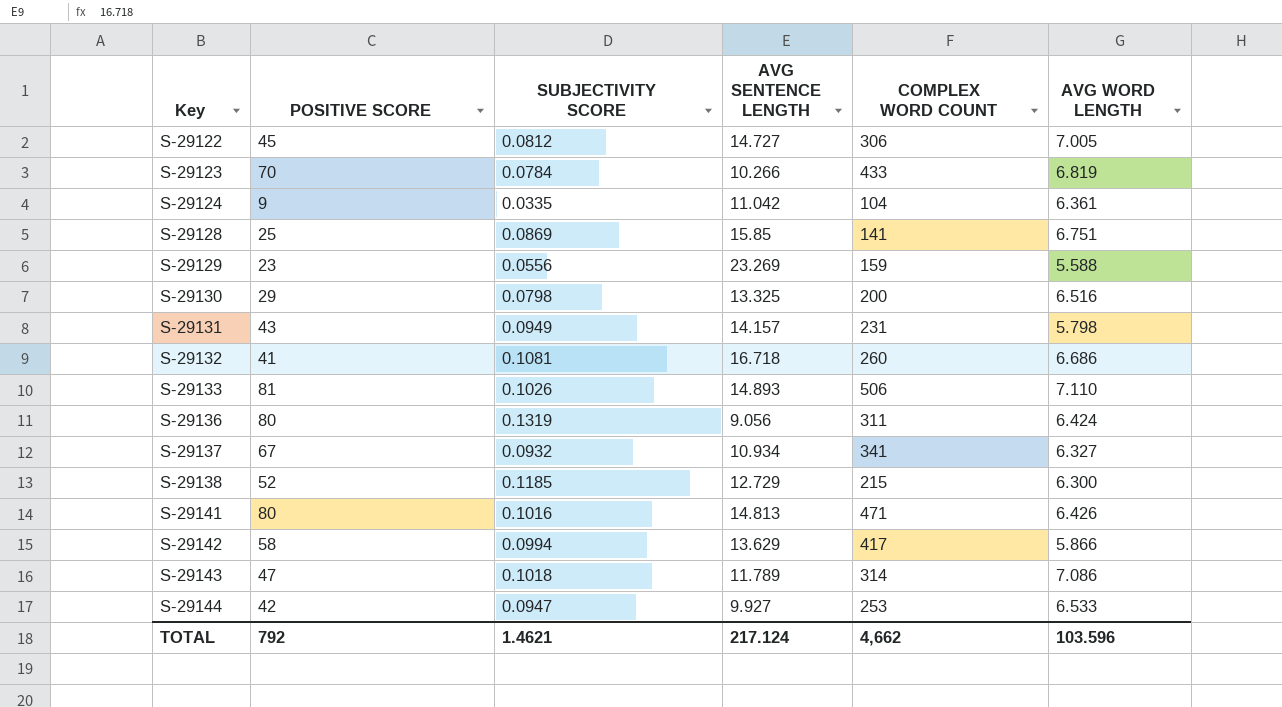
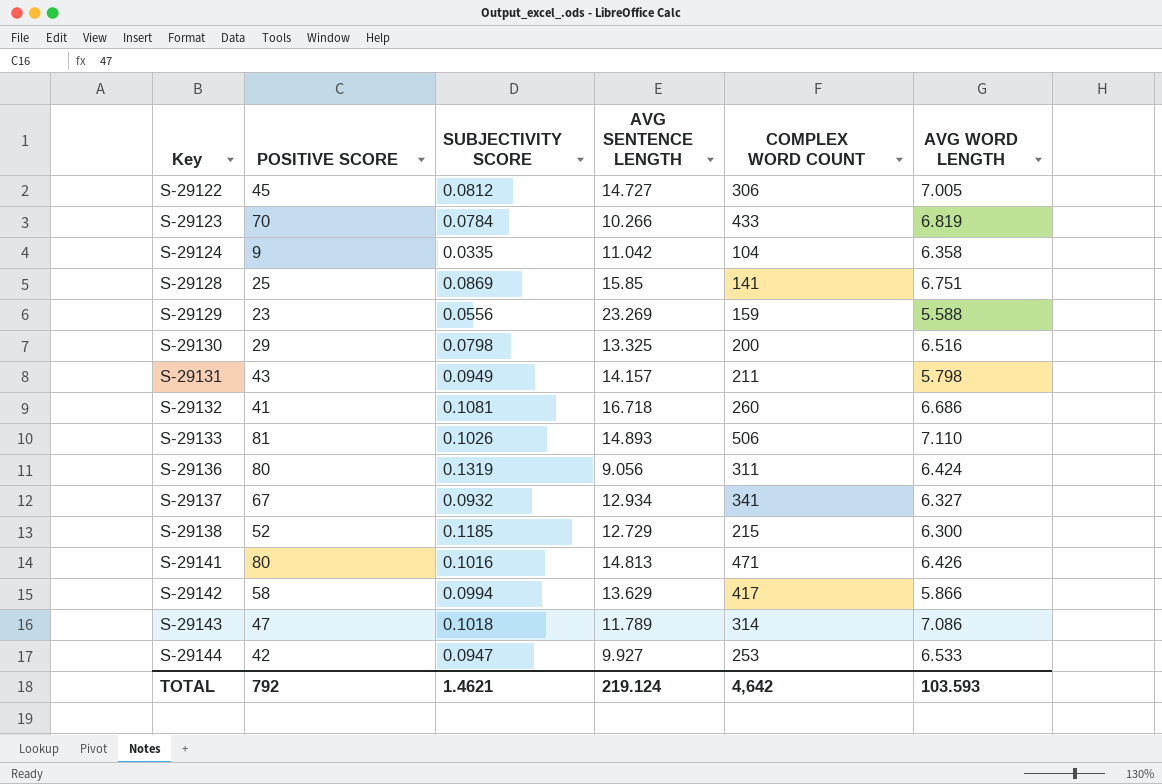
S-29124 | AVG WORD LENGTH: 6.361 -> 6.358
S-29131 | COMPLEX WORD COUNT: 231 -> 211
S-29137 | AVG SENTENCE LENGTH: 10.934 -> 12.934
TOTAL | AVG SENTENCE LENGTH: 217.124 -> 219.124
TOTAL | COMPLEX WORD COUNT: 4,662 -> 4,642
TOTAL | AVG WORD LENGTH: 103.596 -> 103.593

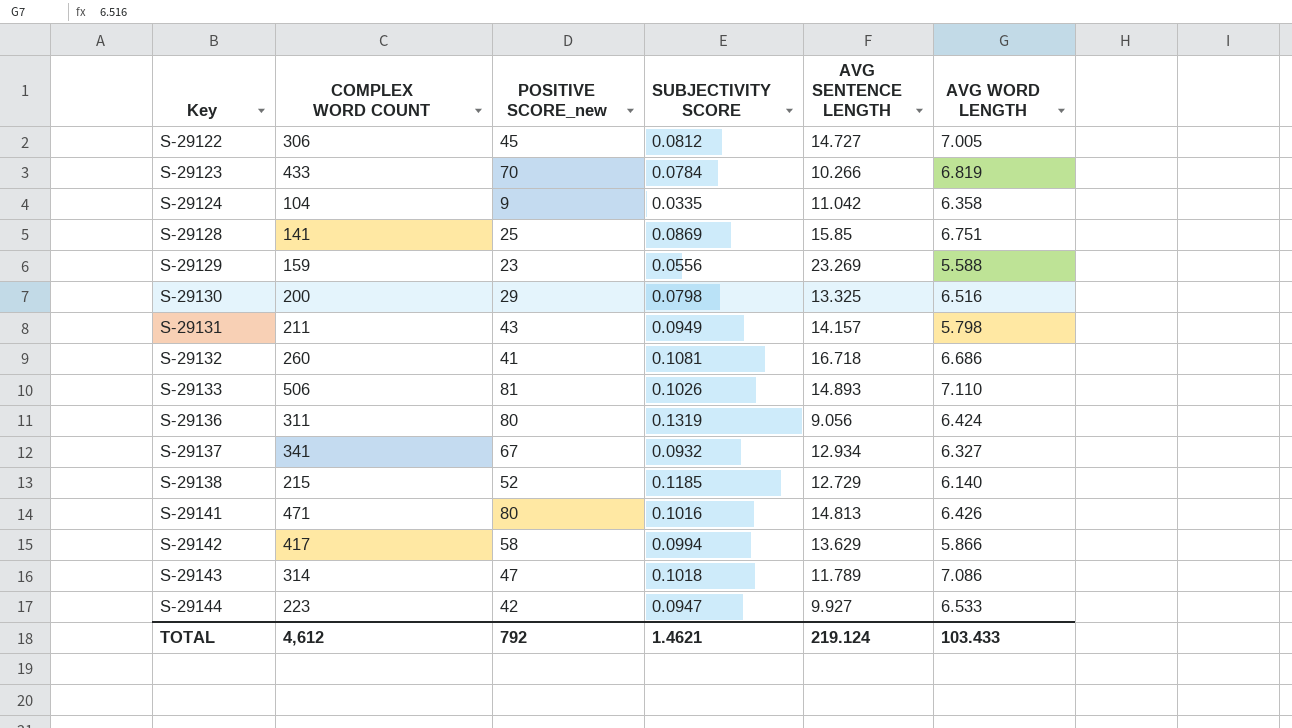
column COMPLEX WORD COUNT | position: 5 -> 2
column name: POSITIVE SCORE -> POSITIVE SCORE_new
S-29138 | AVG WORD LENGTH: 6.300 -> 6.140
S-29144 | COMPLEX WORD COUNT: 253 -> 223
TOTAL | COMPLEX WORD COUNT: 4,642 -> 4,612
TOTAL | AVG WORD LENGTH: 103.593 -> 103.433

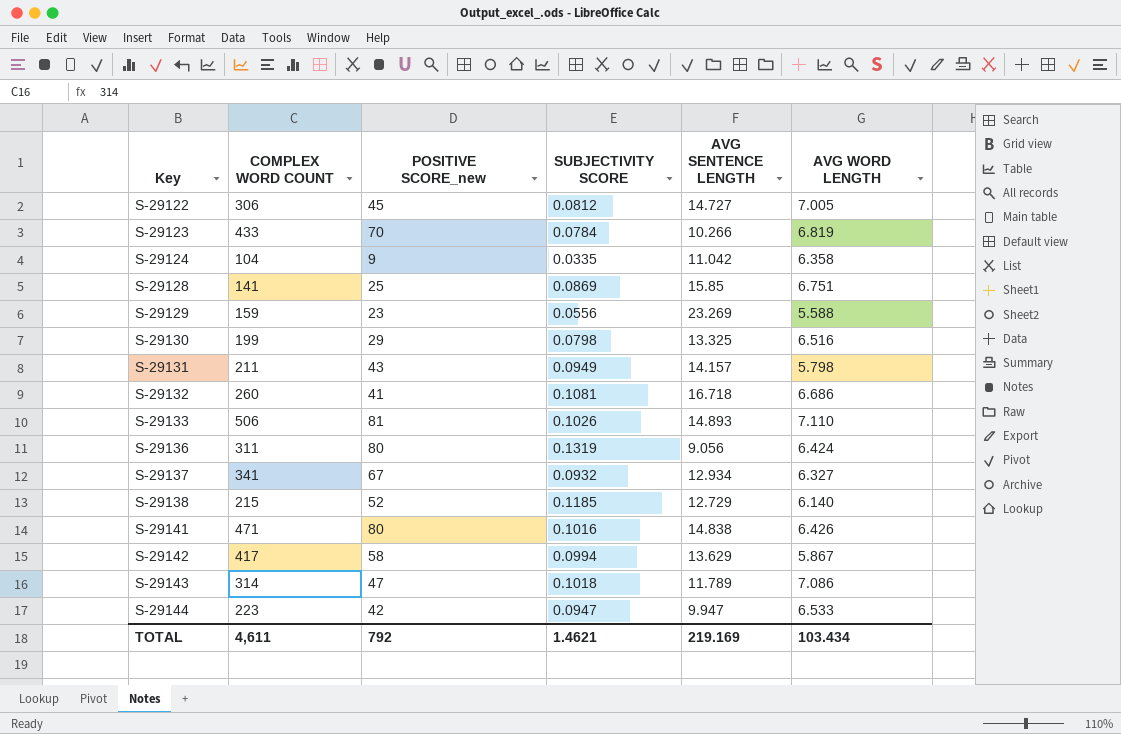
S-29130 | COMPLEX WORD COUNT: 200 -> 199
S-29141 | AVG SENTENCE LENGTH: 14.813 -> 14.838
S-29142 | AVG WORD LENGTH: 5.866 -> 5.867
S-29144 | AVG SENTENCE LENGTH: 9.927 -> 9.947
TOTAL | COMPLEX WORD COUNT: 4,612 -> 4,611
TOTAL | AVG SENTENCE LENGTH: 219.124 -> 219.169
TOTAL | AVG WORD LENGTH: 103.433 -> 103.434

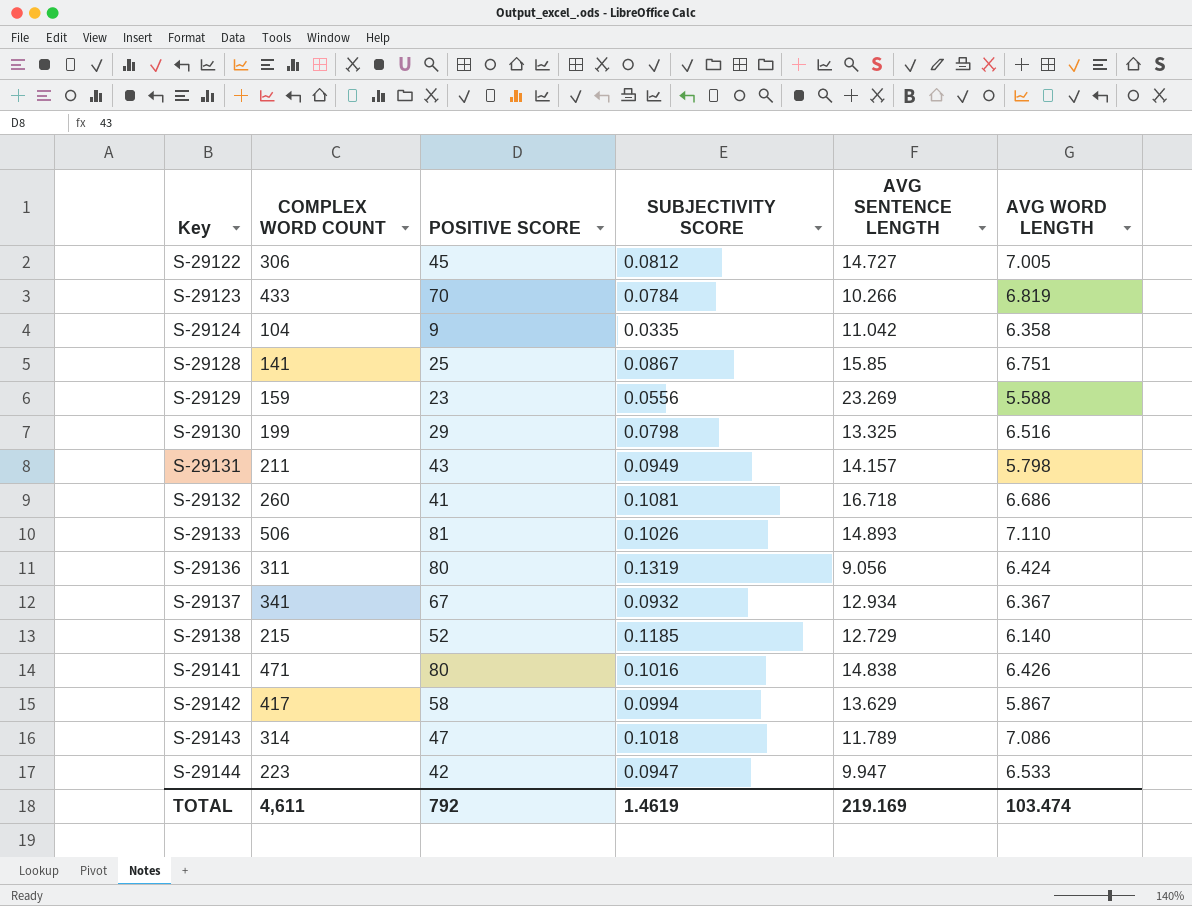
column name: POSITIVE SCORE_new -> POSITIVE SCORE
S-29128 | SUBJECTIVITY SCORE: 0.0869 -> 0.0867
S-29137 | AVG WORD LENGTH: 6.327 -> 6.367
TOTAL | SUBJECTIVITY SCORE: 1.4621 -> 1.4619
TOTAL | AVG WORD LENGTH: 103.434 -> 103.474

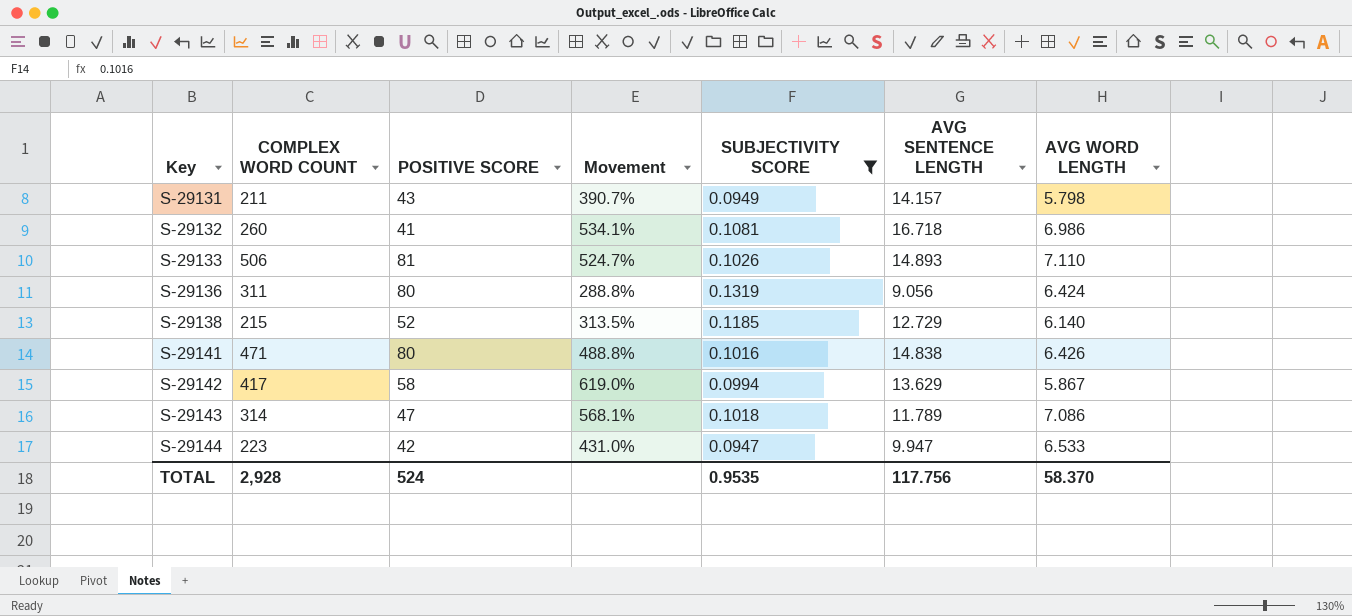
filter: none -> SUBJECTIVITY SCORE >= 0.0947
column Movement | formula: none -> ([COMPLEX WORD COUNT] - [POSITIVE SCORE]) / [POSITIVE SCORE]
S-29132 | AVG WORD LENGTH: 6.686 -> 6.986
TOTAL | COMPLEX WORD COUNT: 4,611 -> 2,928
TOTAL | POSITIVE SCORE: 792 -> 524
TOTAL | SUBJECTIVITY SCORE: 1.4619 -> 0.9535
TOTAL | AVG SENTENCE LENGTH: 219.169 -> 117.756
TOTAL | AVG WORD LENGTH: 103.474 -> 58.370

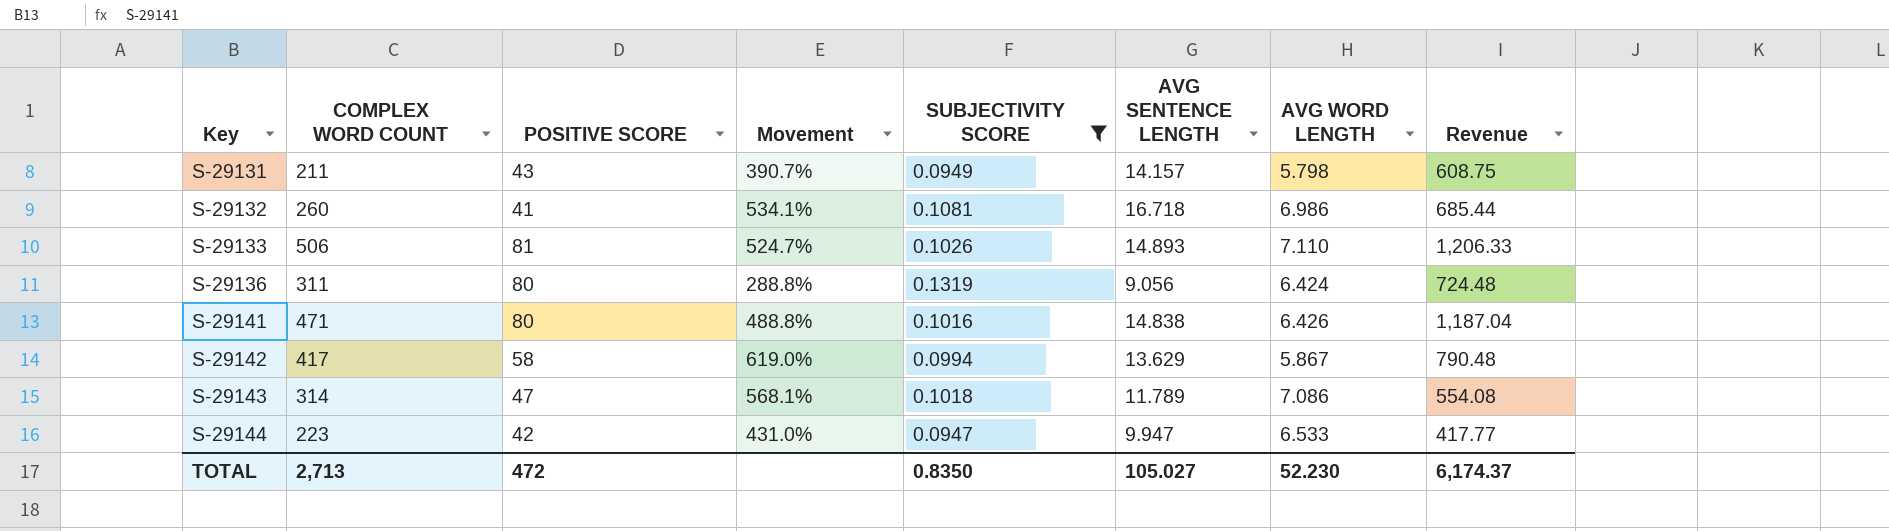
column Revenue | formula: none -> [POSITIVE SCORE] * [AVG SENTENCE LENGTH]
row S-29138: 215 | 52 | 313.5% | 0.1185 | 12.729 | 6.140 -> none
TOTAL | COMPLEX WORD COUNT: 2,928 -> 2,713
TOTAL | POSITIVE SCORE: 524 -> 472
TOTAL | SUBJECTIVITY SCORE: 0.9535 -> 0.8350
TOTAL | AVG SENTENCE LENGTH: 117.756 -> 105.027
TOTAL | AVG WORD LENGTH: 58.370 -> 52.230

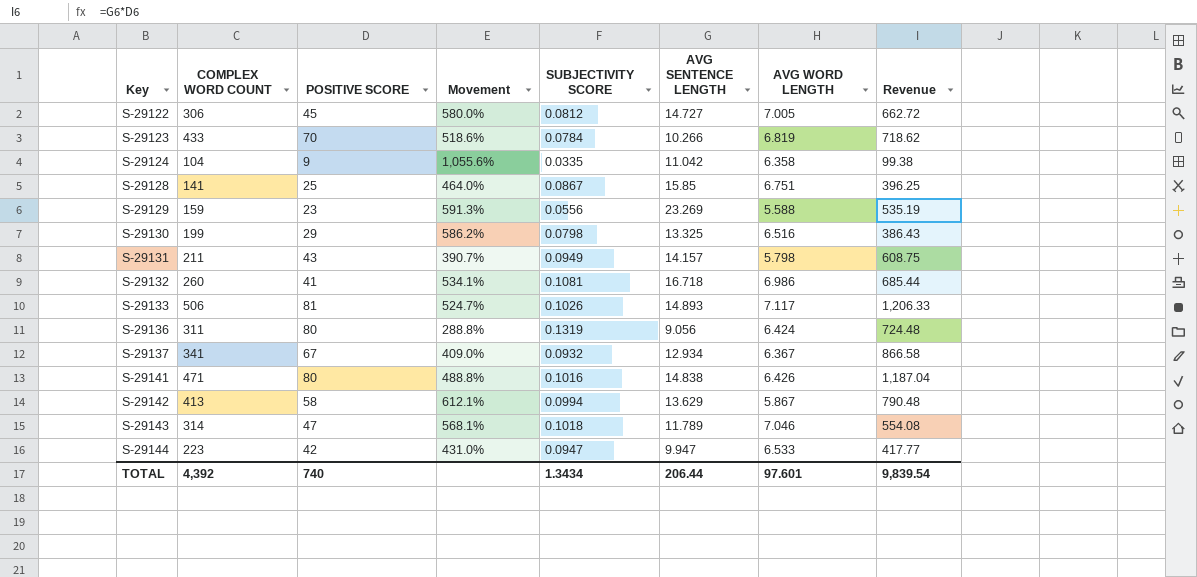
filter: SUBJECTIVITY SCORE >= 0.0947 -> none
S-29133 | AVG WORD LENGTH: 7.110 -> 7.117
S-29142 | COMPLEX WORD COUNT: 417 -> 413
S-29142 | Movement: 619.0% -> 612.1%
S-29143 | AVG WORD LENGTH: 7.086 -> 7.046
TOTAL | COMPLEX WORD COUNT: 2,713 -> 4,392
TOTAL | POSITIVE SCORE: 472 -> 740
TOTAL | SUBJECTIVITY SCORE: 0.8350 -> 1.3434
TOTAL | AVG SENTENCE LENGTH: 105.027 -> 206.44
TOTAL | AVG WORD LENGTH: 52.230 -> 97.601
TOTAL | Revenue: 6,174.37 -> 9,839.54

